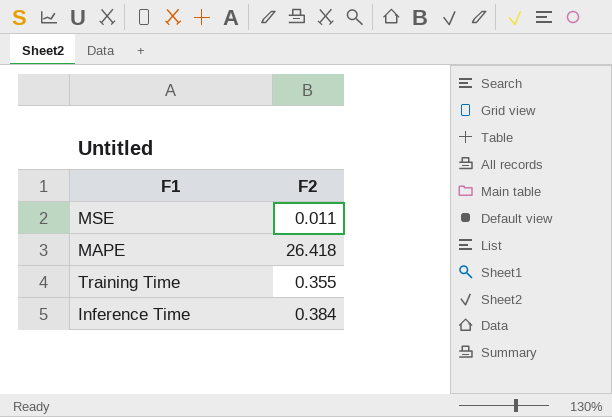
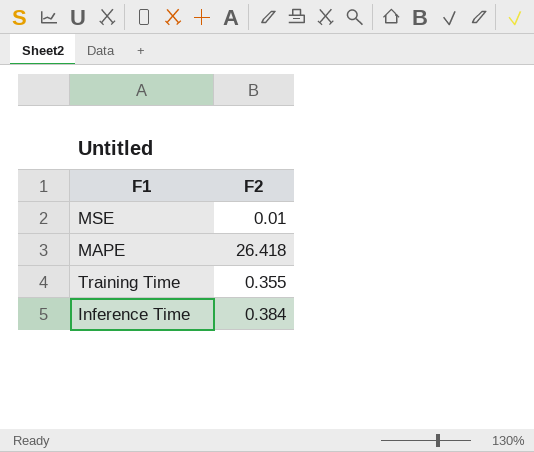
MSE | F2: 0.011 -> 0.01

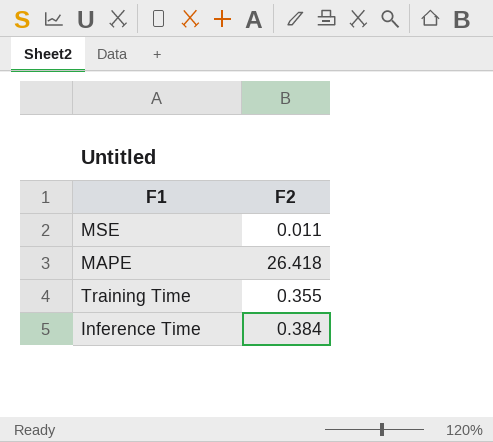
MSE | F2: 0.01 -> 0.011

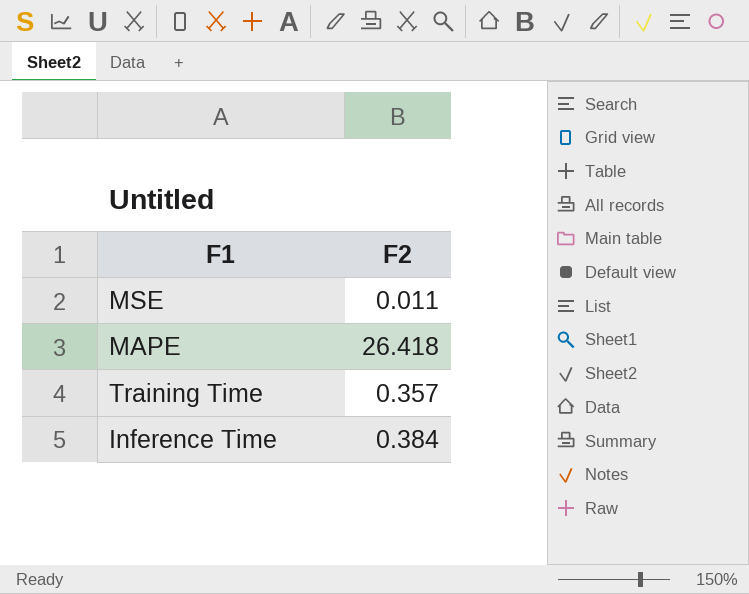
Training Time | F2: 0.355 -> 0.357

